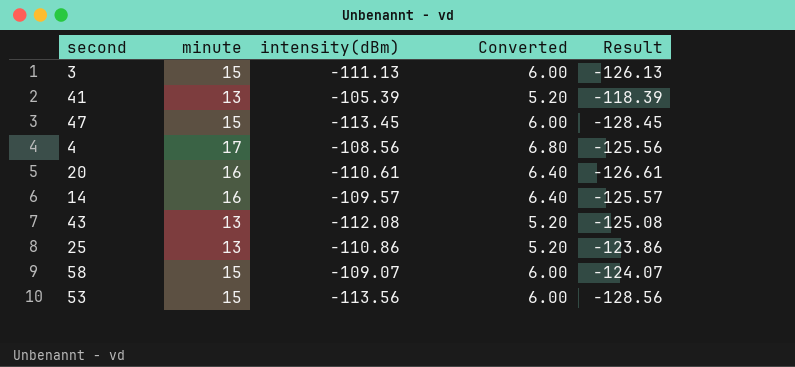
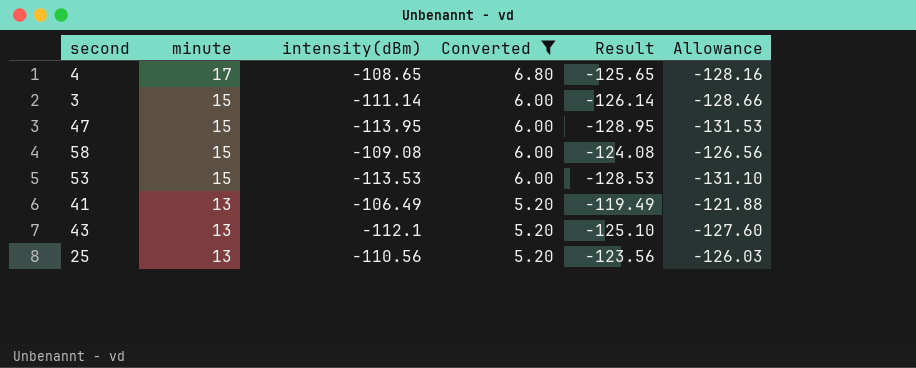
filter: none -> Converted != 6.40
row order: none -> minute descending
column Allowance | formula: none -> [Result] * 1.02
4 | intensity(dBm): -108.56 -> -108.65
4 | Result: -125.56 -> -125.65
3 | intensity(dBm): -111.13 -> -111.14
3 | Result: -126.13 -> -126.14
47 | intensity(dBm): -113.45 -> -113.95
47 | Result: -128.45 -> -128.95
58 | intensity(dBm): -109.07 -> -109.08
58 | Result: -124.07 -> -124.08
53 | intensity(dBm): -113.56 -> -113.53
53 | Result: -128.56 -> -128.53
41 | intensity(dBm): -105.39 -> -106.49
41 | Result: -118.39 -> -119.49
43 | intensity(dBm): -112.08 -> -112.1
43 | Result: -125.08 -> -125.10
25 | intensity(dBm): -110.86 -> -110.56
25 | Result: -123.86 -> -123.56

